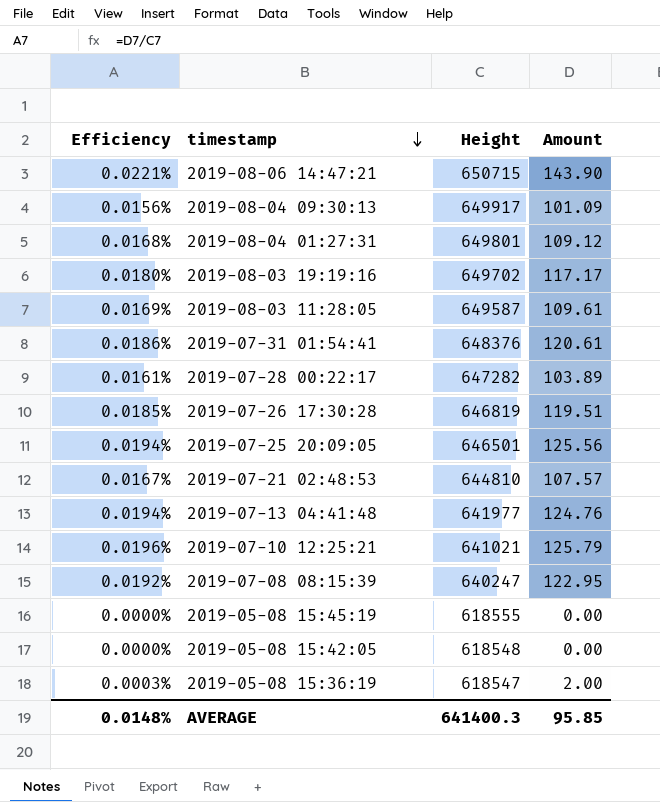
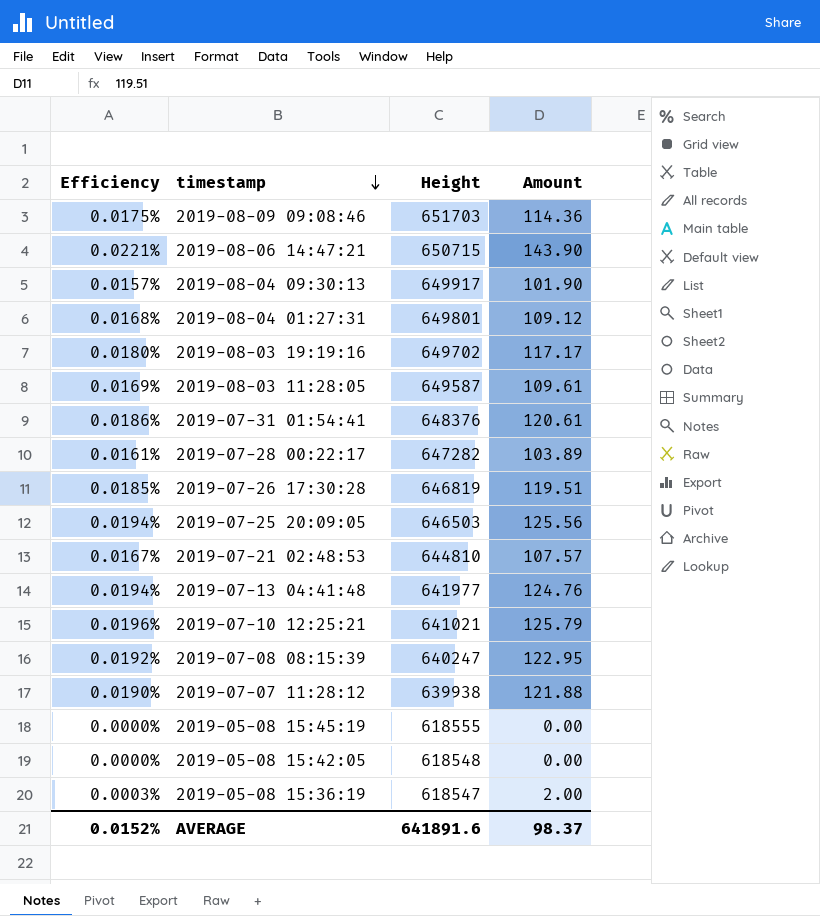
row 2019-08-09 09:08:46: none -> 0.0175% | 651703 | 114.36
2019-08-04 09:30:13 | Efficiency: 0.0156% -> 0.0157%
2019-08-04 09:30:13 | Amount: 101.09 -> 101.90
2019-07-25 20:09:05 | Height: 646501 -> 646503
row 2019-07-07 11:28:12: none -> 0.0190% | 639938 | 121.88
AVERAGE | Efficiency: 0.0148% -> 0.0152%
AVERAGE | Height: 641400.3 -> 641891.6
AVERAGE | Amount: 95.85 -> 98.37

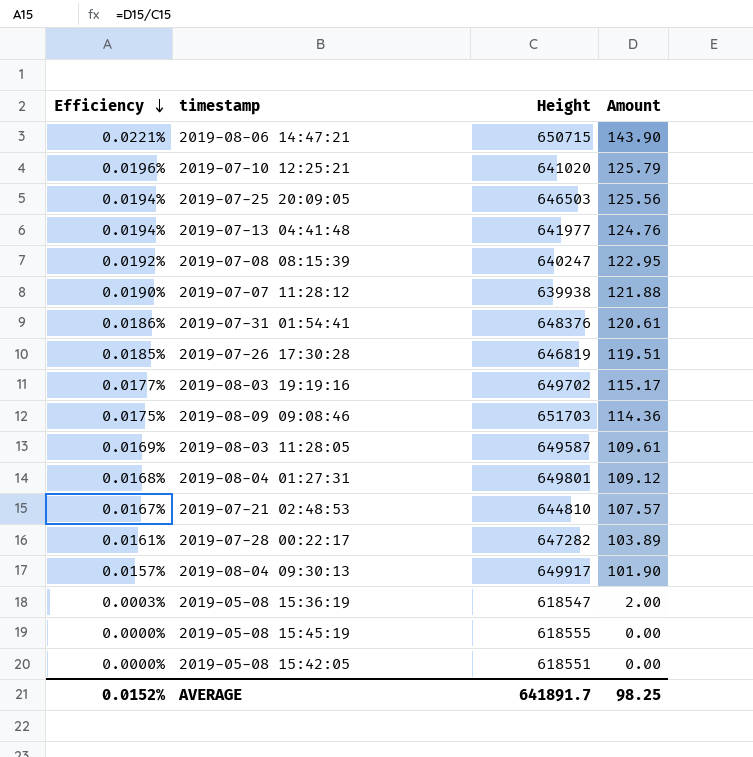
row order: timestamp descending -> Efficiency descending
2019-07-10 12:25:21 | Height: 641021 -> 641020
2019-08-03 19:19:16 | Efficiency: 0.0180% -> 0.0177%
2019-08-03 19:19:16 | Amount: 117.17 -> 115.17
2019-05-08 15:42:05 | Height: 618548 -> 618551
AVERAGE | Height: 641891.6 -> 641891.7
AVERAGE | Amount: 98.37 -> 98.25

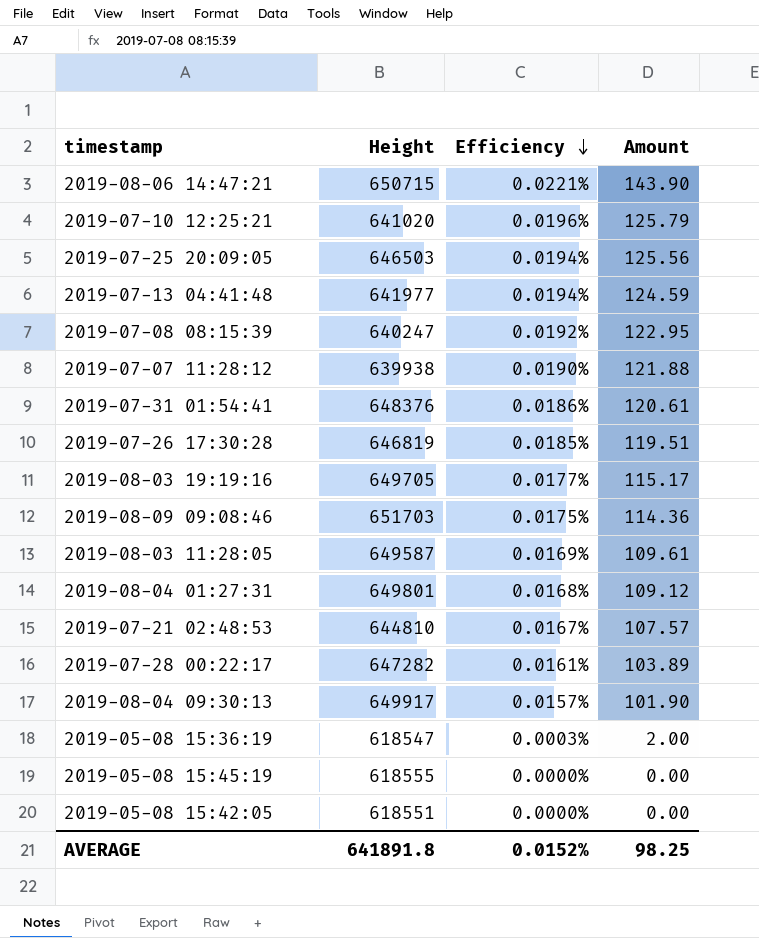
column Efficiency | position: 1 -> 3
2019-07-13 04:41:48 | Amount: 124.76 -> 124.59
2019-08-03 19:19:16 | Height: 649702 -> 649705
AVERAGE | Height: 641891.7 -> 641891.8

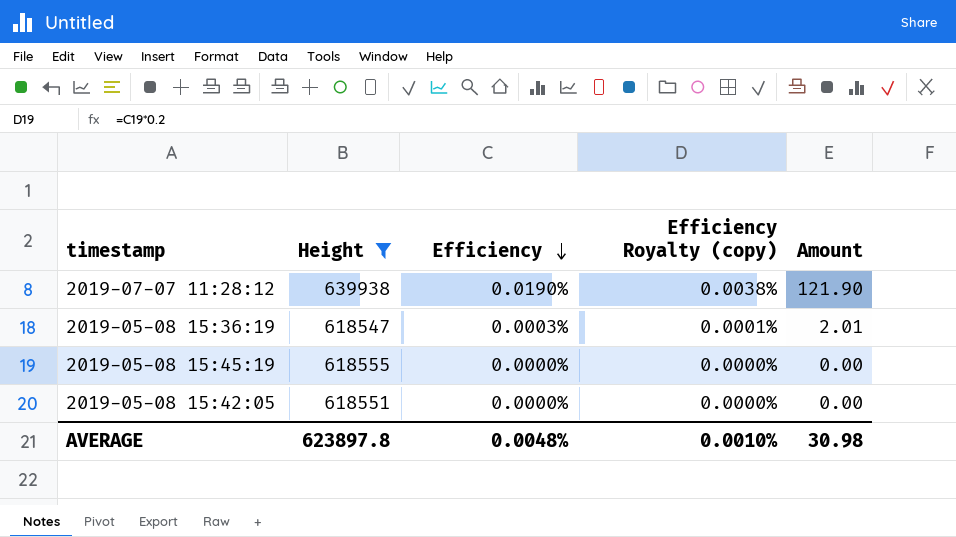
filter: none -> Height <= 639938
column Efficiency Royalty (copy) | formula: none -> [Efficiency] * 0.2
2019-07-07 11:28:12 | Amount: 121.88 -> 121.90
2019-05-08 15:36:19 | Amount: 2.00 -> 2.01
AVERAGE | Height: 641891.8 -> 623897.8
AVERAGE | Efficiency: 0.0152% -> 0.0048%
AVERAGE | Amount: 98.25 -> 30.98

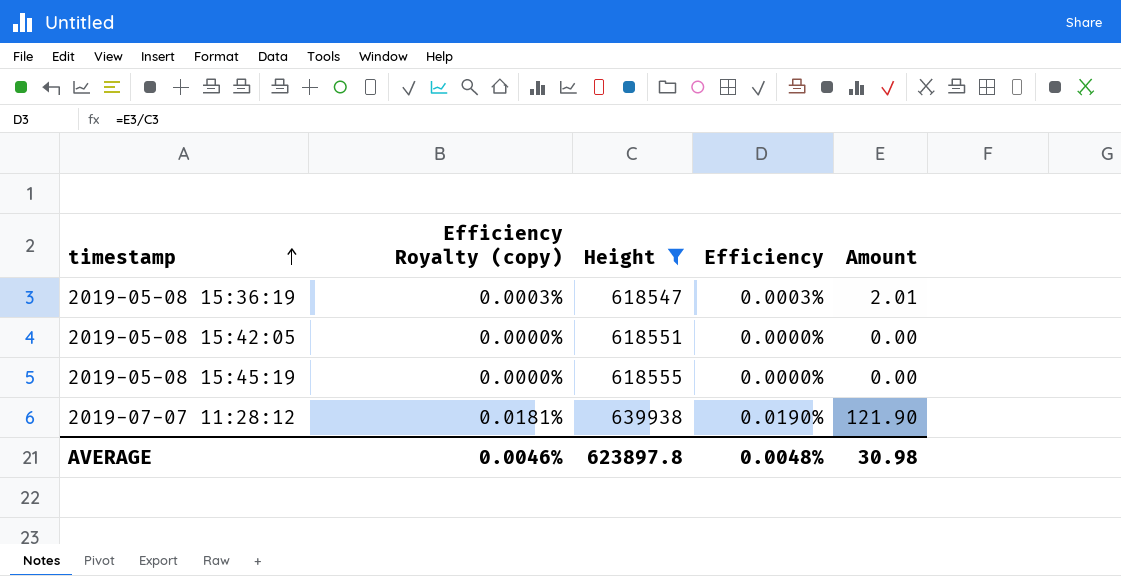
row order: Efficiency descending -> timestamp ascending
column Efficiency Royalty (copy) | formula: [Efficiency] * 0.2 -> [Efficiency] * 0.95
column Efficiency Royalty (copy) | position: 4 -> 2
AVERAGE | Efficiency Royalty (copy): 0.0010% -> 0.0046%

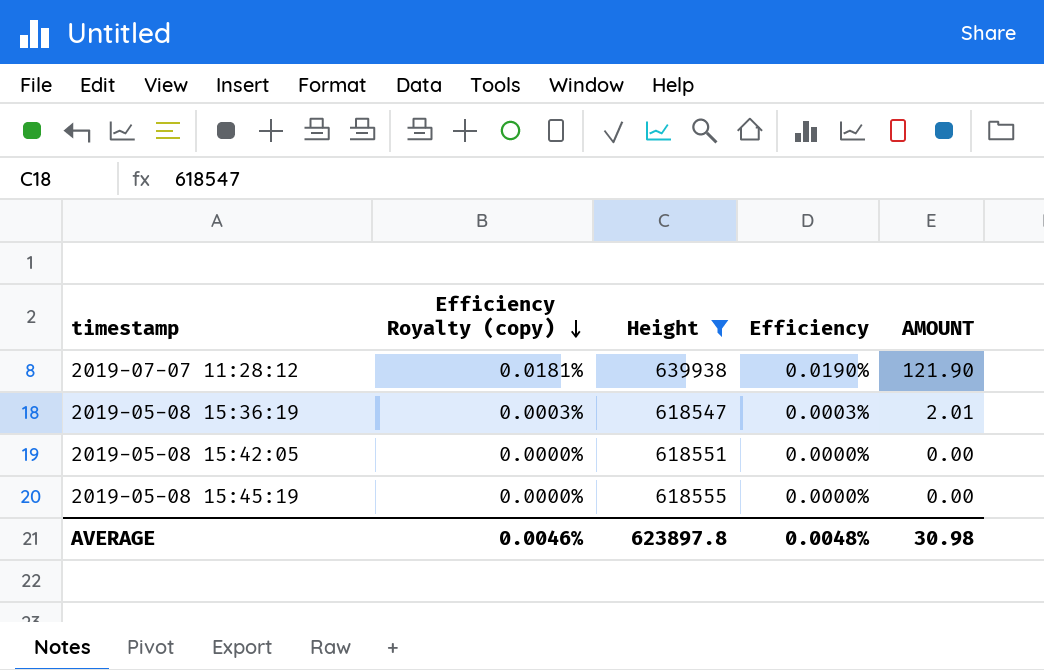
row order: timestamp ascending -> Efficiency Royalty (copy) descending
column name: Amount -> AMOUNT

